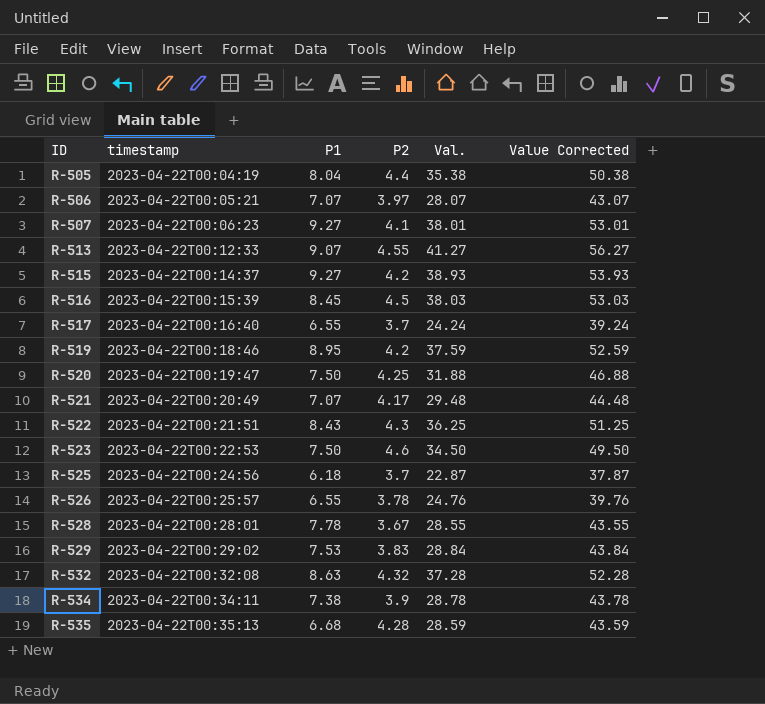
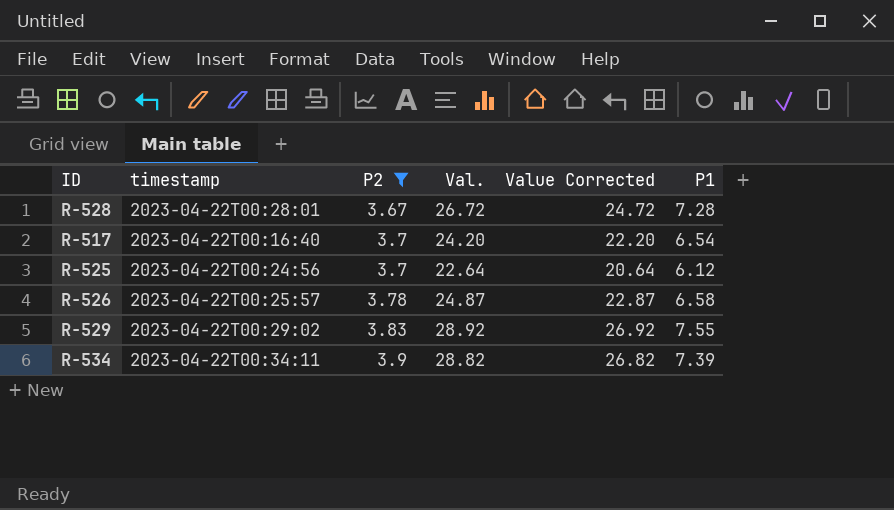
filter: none -> P2 <= 3.9
row order: ID ascending -> P2 ascending
column Value Corrected | formula: [Val.] + 15 -> [Val.] - 2
column P1 | position: 3 -> 6
R-528 | Val.: 28.55 -> 26.72
R-528 | P1: 7.78 -> 7.28
R-517 | Val.: 24.24 -> 24.20
R-517 | P1: 6.55 -> 6.54
R-525 | Val.: 22.87 -> 22.64
R-525 | P1: 6.18 -> 6.12
R-526 | Val.: 24.76 -> 24.87
R-526 | P1: 6.55 -> 6.58
R-529 | Val.: 28.84 -> 28.92
R-529 | P1: 7.53 -> 7.55
R-534 | Val.: 28.78 -> 28.82
R-534 | P1: 7.38 -> 7.39

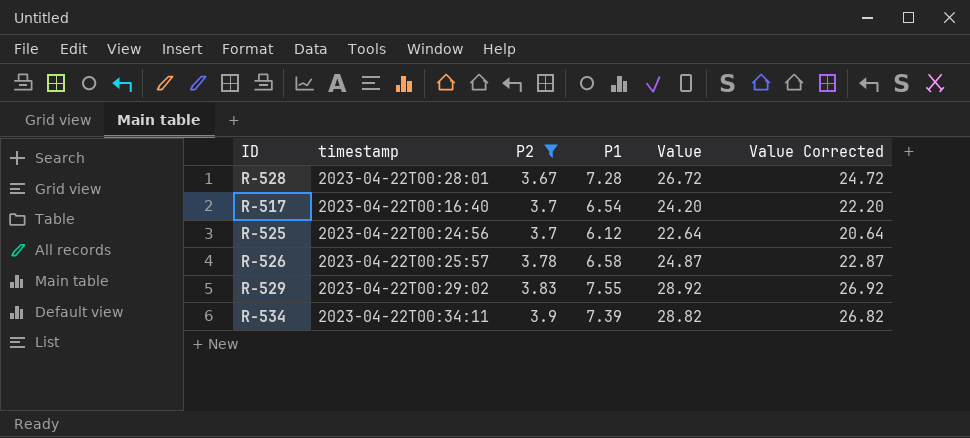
column P1 | position: 6 -> 4
column name: Val. -> Value

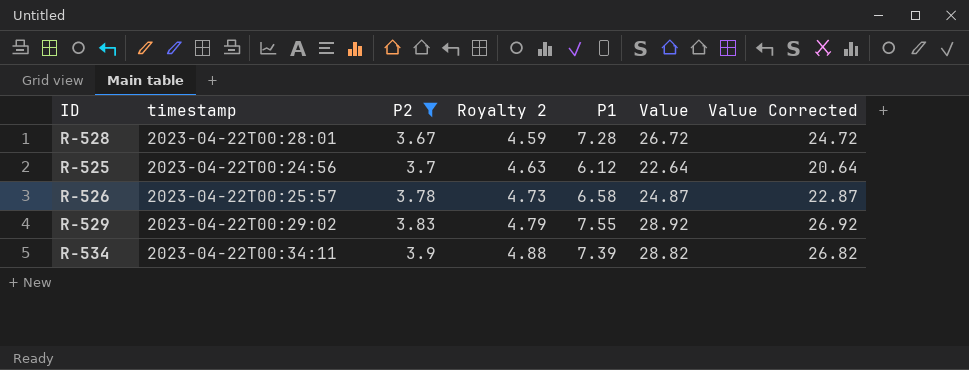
column Royalty 2 | formula: none -> [P2] * 1.25
row R-517: 2023-04-22T00:16:40 | 3.7 | 6.54 | 24.20 | 22.20 -> none

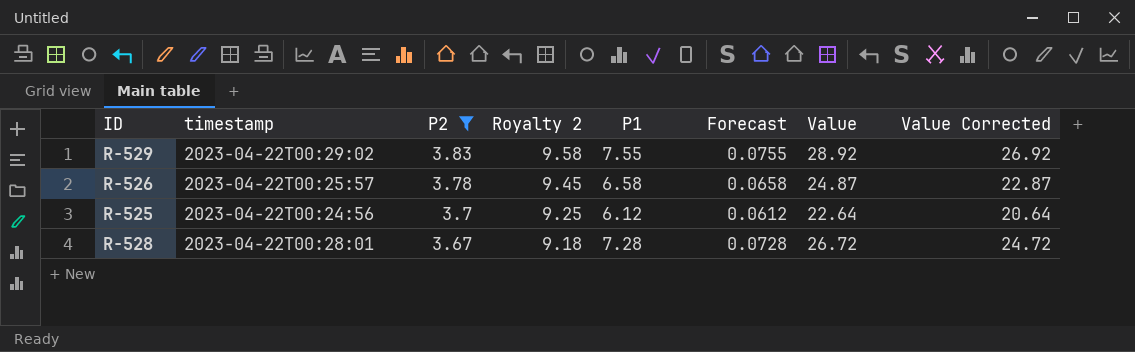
row order: P2 ascending -> P2 descending
column Royalty 2 | formula: [P2] * 1.25 -> [P2] * 2.5
column Forecast | formula: none -> [P1] * 0.01
row R-534: 2023-04-22T00:34:11 | 3.9 | 4.88 | 7.39 | 28.82 | 26.82 -> none

